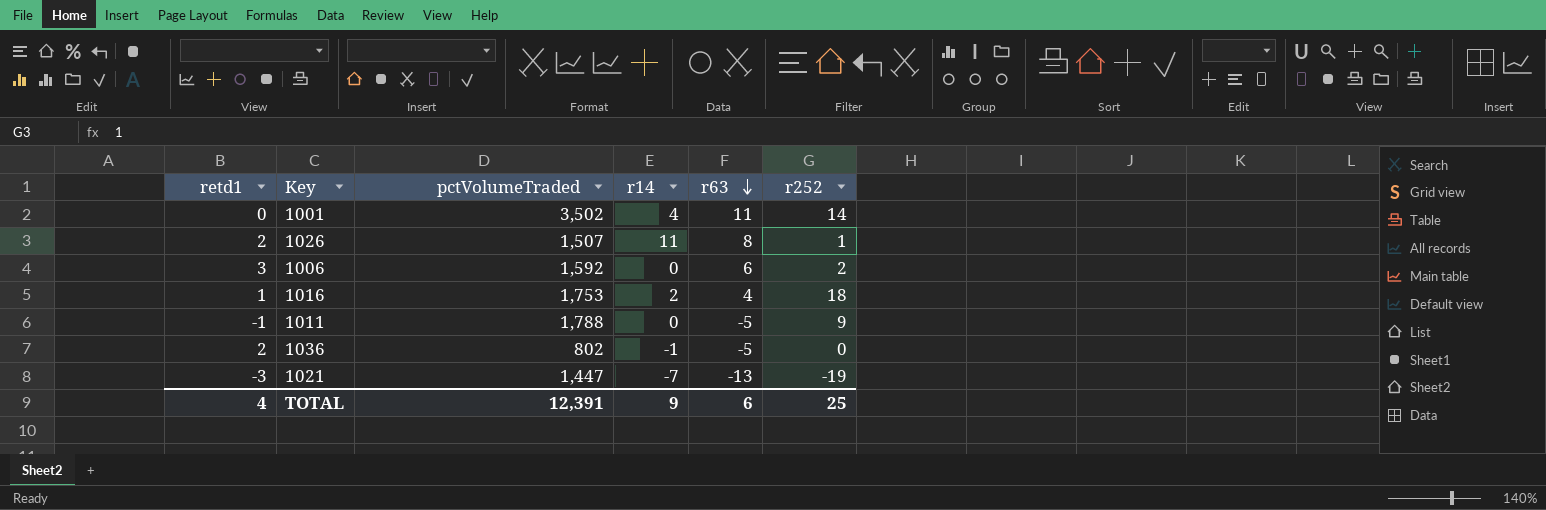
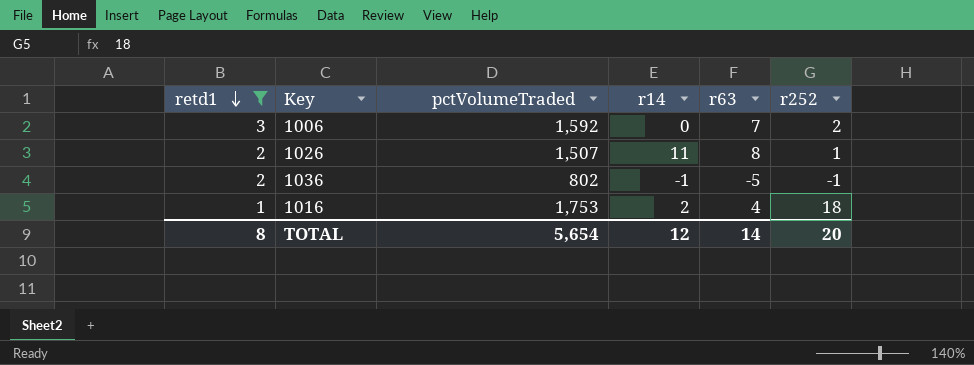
filter: none -> retd1 >= 1
row order: r63 descending -> retd1 descending
1006 | r63: 6 -> 7
1036 | r252: 0 -> -1
TOTAL | retd1: 4 -> 8
TOTAL | pctVolumeTraded: 12,391 -> 5,654
TOTAL | r14: 9 -> 12
TOTAL | r63: 6 -> 14
TOTAL | r252: 25 -> 20

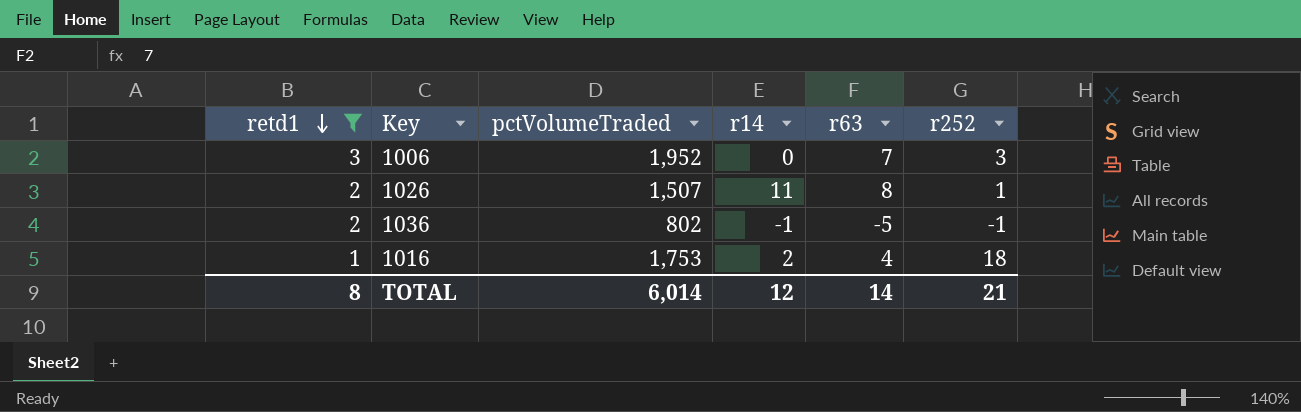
1006 | pctVolumeTraded: 1,592 -> 1,952
1006 | r252: 2 -> 3
TOTAL | pctVolumeTraded: 5,654 -> 6,014
TOTAL | r252: 20 -> 21

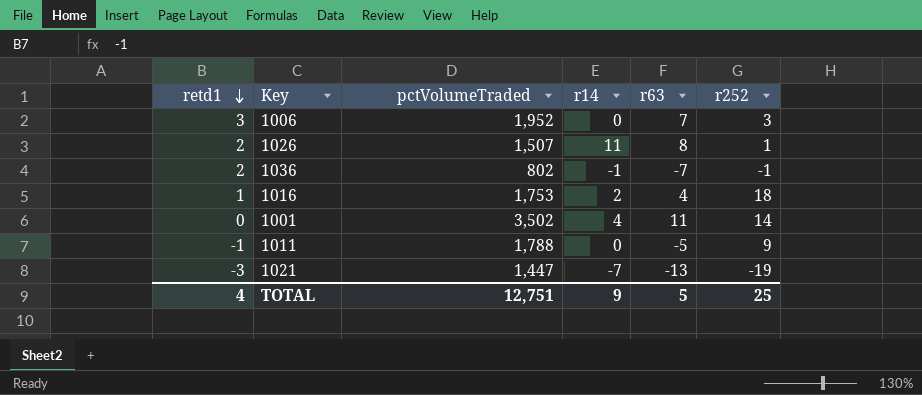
filter: retd1 >= 1 -> none
1036 | r63: -5 -> -7
TOTAL | retd1: 8 -> 4
TOTAL | pctVolumeTraded: 6,014 -> 12,751
TOTAL | r14: 12 -> 9
TOTAL | r63: 14 -> 5
TOTAL | r252: 21 -> 25

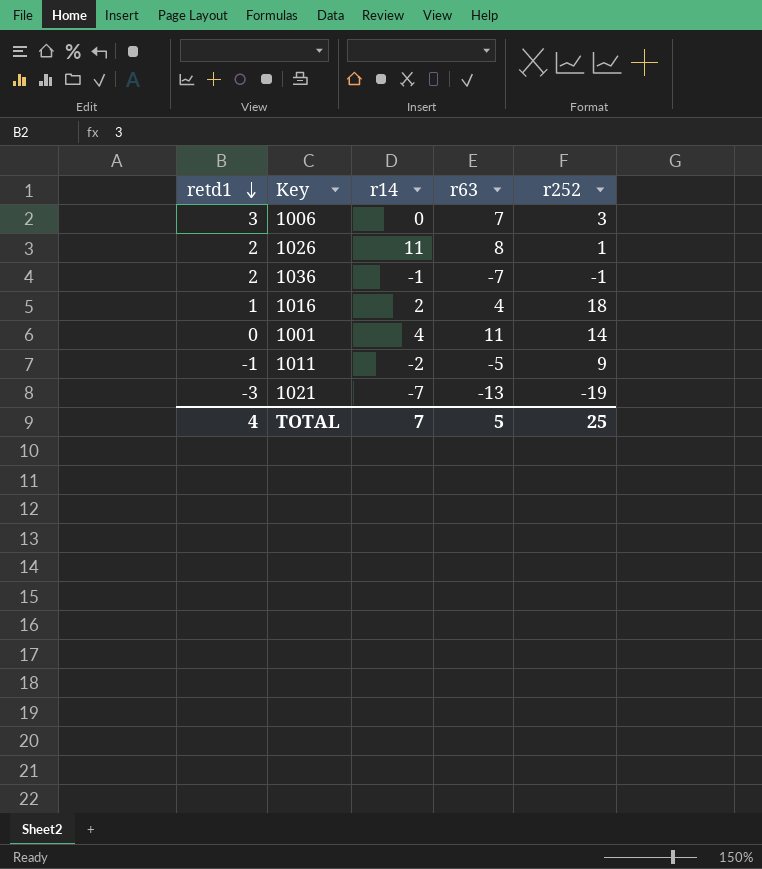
column pctVolumeTraded | position: 3 -> none
1011 | r14: 0 -> -2
TOTAL | r14: 9 -> 7

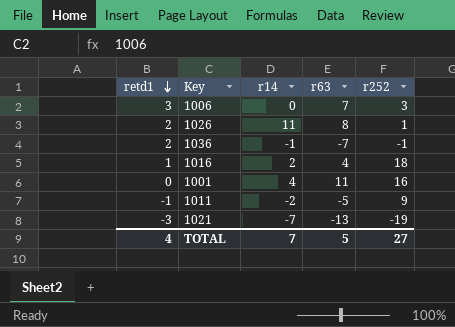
1001 | r252: 14 -> 16
TOTAL | r252: 25 -> 27

